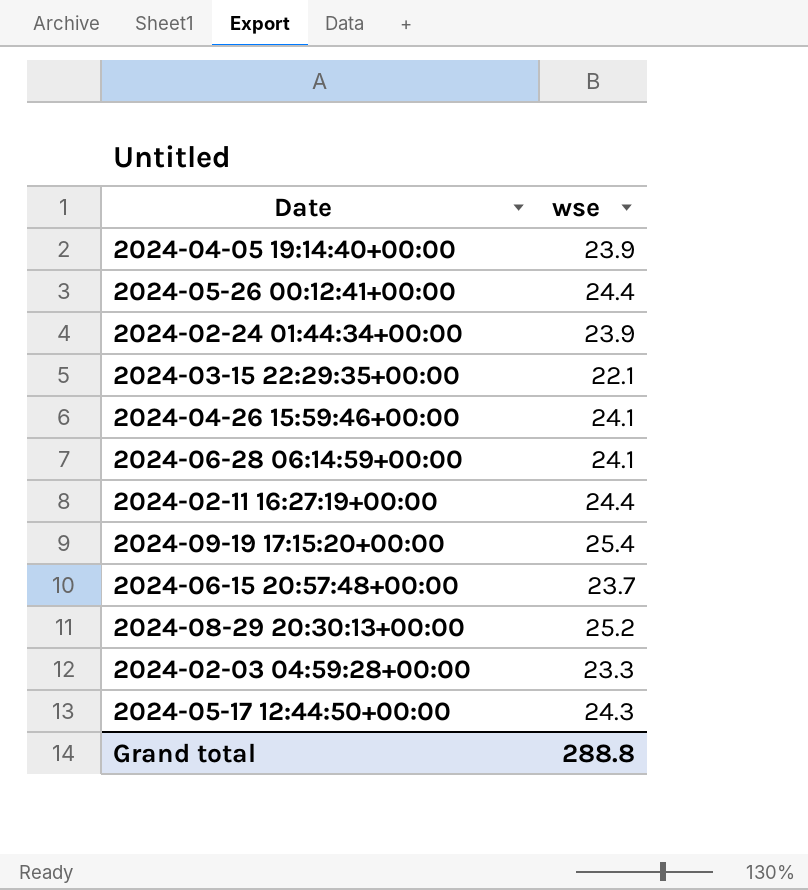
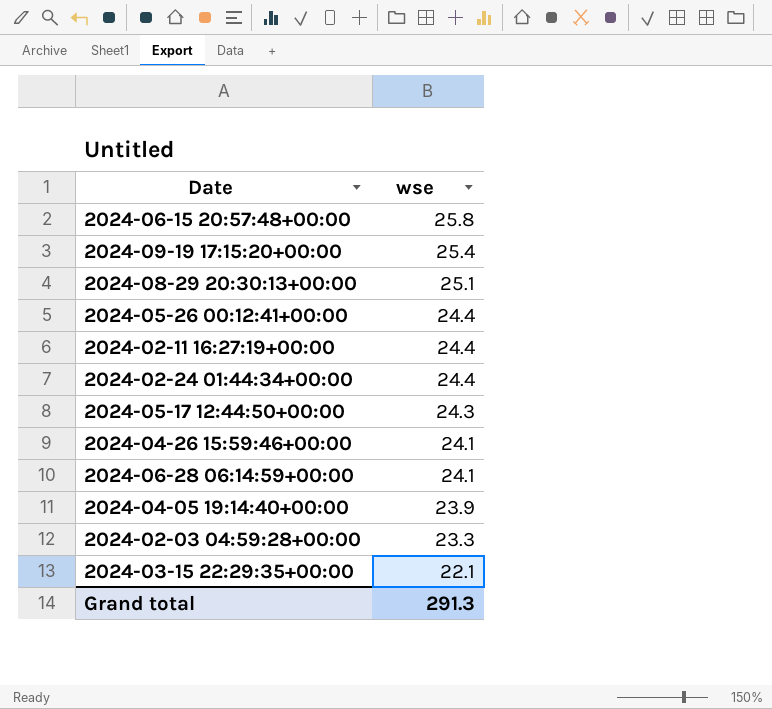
row order: none -> wse descending
2024-06-15 20:57:48+00:00 | wse: 23.7 -> 25.8
2024-08-29 20:30:13+00:00 | wse: 25.2 -> 25.1
2024-02-24 01:44:34+00:00 | wse: 23.9 -> 24.4
Grand total | wse: 288.8 -> 291.3

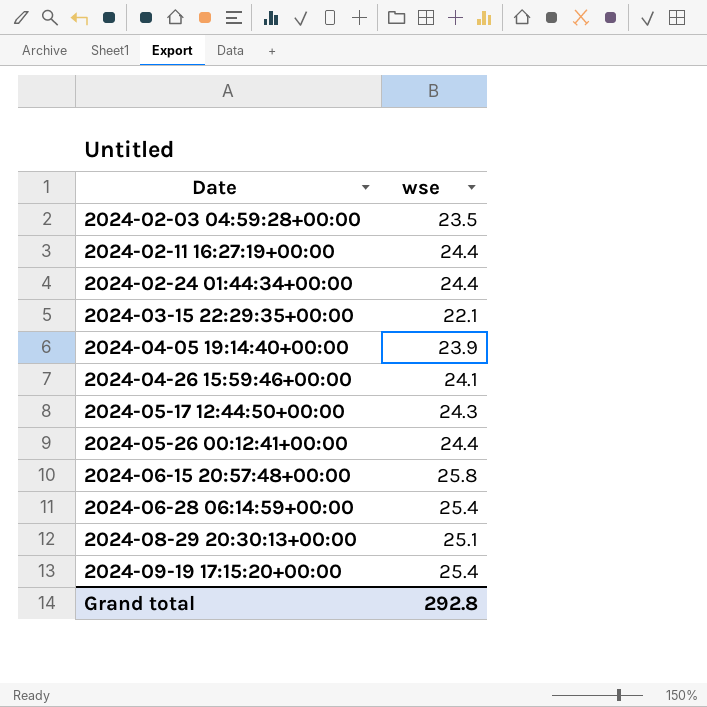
row order: wse descending -> Date ascending
2024-02-03 04:59:28+00:00 | wse: 23.3 -> 23.5
2024-06-28 06:14:59+00:00 | wse: 24.1 -> 25.4
Grand total | wse: 291.3 -> 292.8

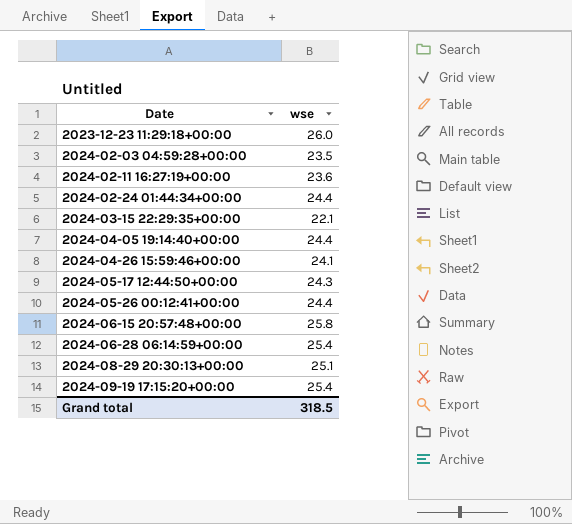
row 2023-12-23 11:29:18+00:00: none -> 26.0
2024-02-11 16:27:19+00:00 | wse: 24.4 -> 23.6
2024-04-05 19:14:40+00:00 | wse: 23.9 -> 24.4
Grand total | wse: 292.8 -> 318.5

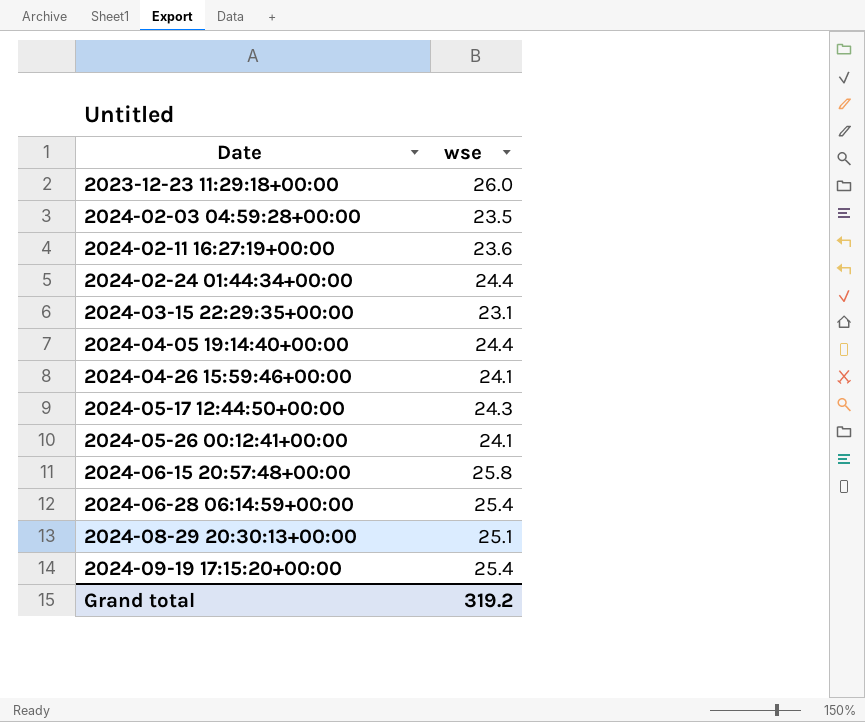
2024-03-15 22:29:35+00:00 | wse: 22.1 -> 23.1
2024-05-26 00:12:41+00:00 | wse: 24.4 -> 24.1
Grand total | wse: 318.5 -> 319.2

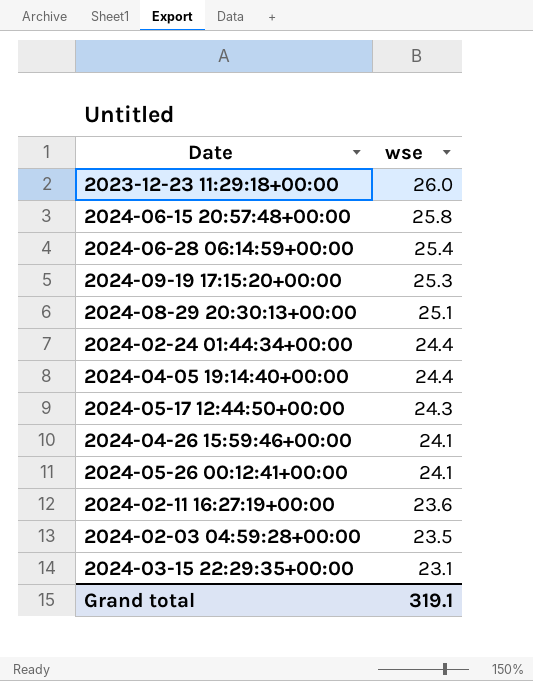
row order: Date ascending -> wse descending
2024-09-19 17:15:20+00:00 | wse: 25.4 -> 25.3
Grand total | wse: 319.2 -> 319.1

